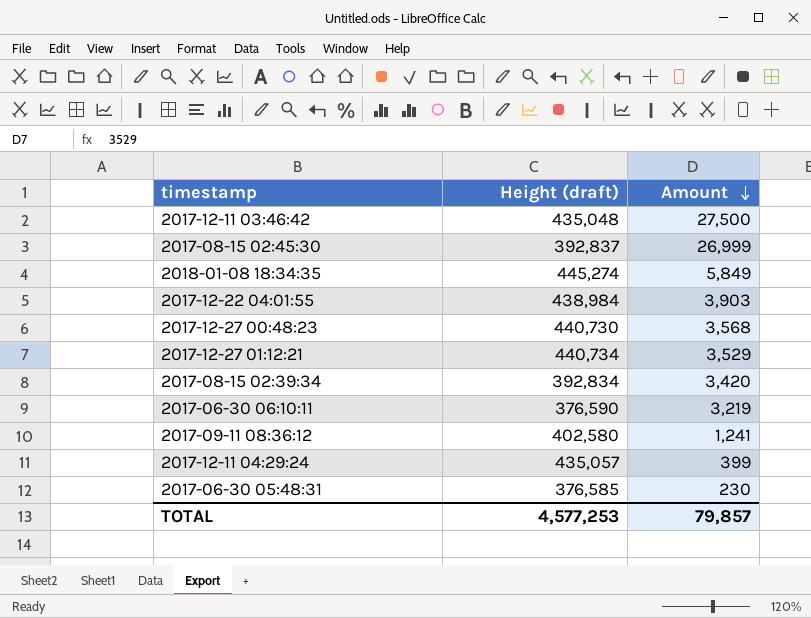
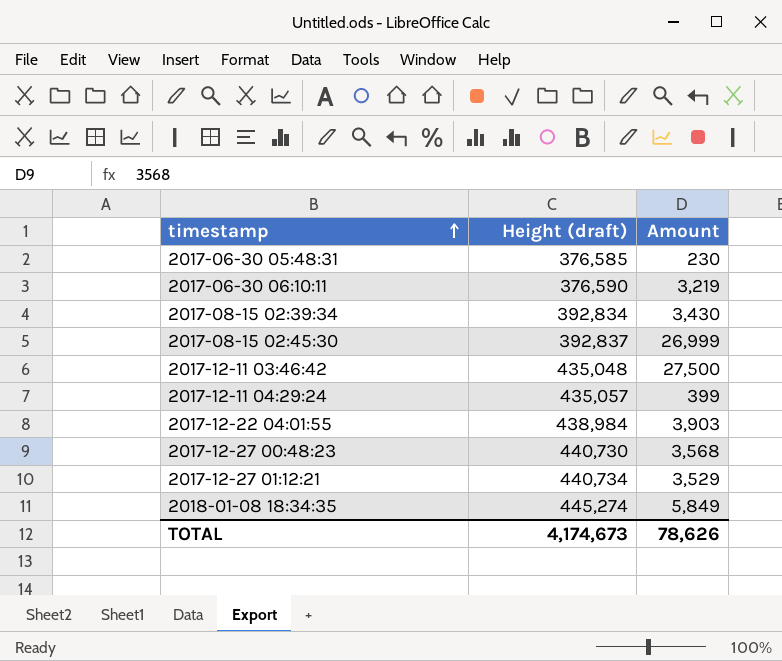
row order: Amount descending -> timestamp ascending
row 2017-09-11 08:36:12: 402,580 | 1,241 -> none
2017-08-15 02:39:34 | Amount: 3,420 -> 3,430
TOTAL | Height (draft): 4,577,253 -> 4,174,673
TOTAL | Amount: 79,857 -> 78,626

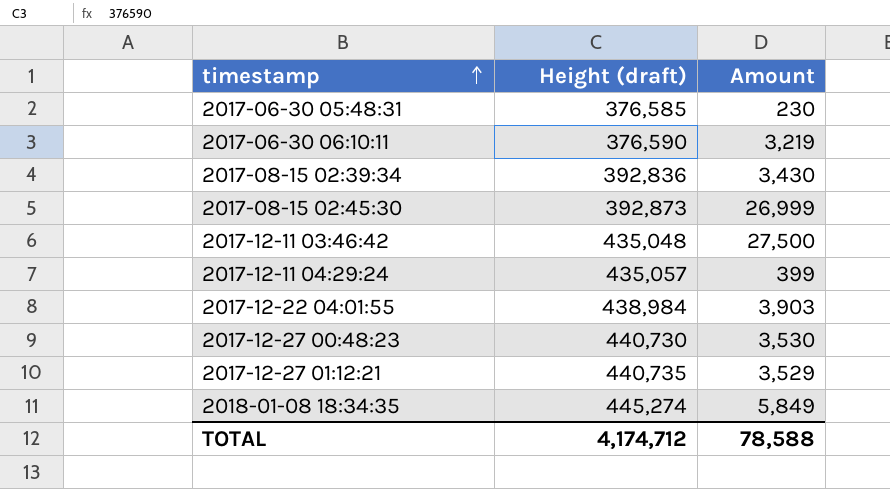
2017-08-15 02:39:34 | Height (draft): 392,834 -> 392,836
2017-08-15 02:45:30 | Height (draft): 392,837 -> 392,873
2017-12-27 00:48:23 | Amount: 3,568 -> 3,530
2017-12-27 01:12:21 | Height (draft): 440,734 -> 440,735
TOTAL | Height (draft): 4,174,673 -> 4,174,712
TOTAL | Amount: 78,626 -> 78,588

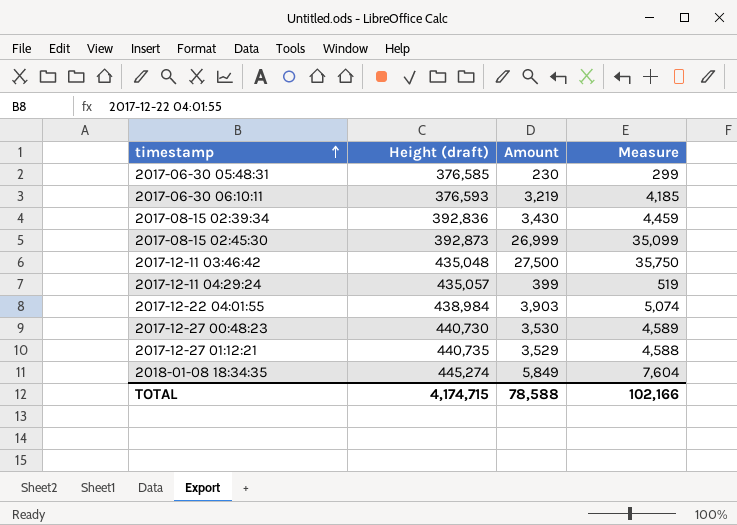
column Measure | formula: none -> [Amount] * 1.3
2017-06-30 06:10:11 | Height (draft): 376,590 -> 376,593
TOTAL | Height (draft): 4,174,712 -> 4,174,715

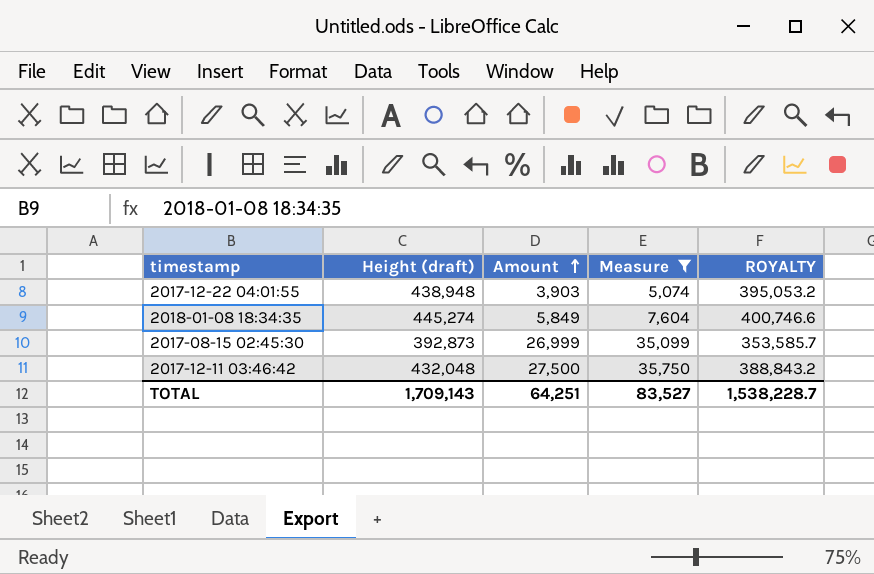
filter: none -> Measure >= 5,074
row order: timestamp ascending -> Amount ascending
column ROYALTY | formula: none -> [Height (draft)] * 0.9
2017-12-22 04:01:55 | Height (draft): 438,984 -> 438,948
2017-12-11 03:46:42 | Height (draft): 435,048 -> 432,048
TOTAL | Height (draft): 4,174,715 -> 1,709,143
TOTAL | Amount: 78,588 -> 64,251
TOTAL | Measure: 102,166 -> 83,527

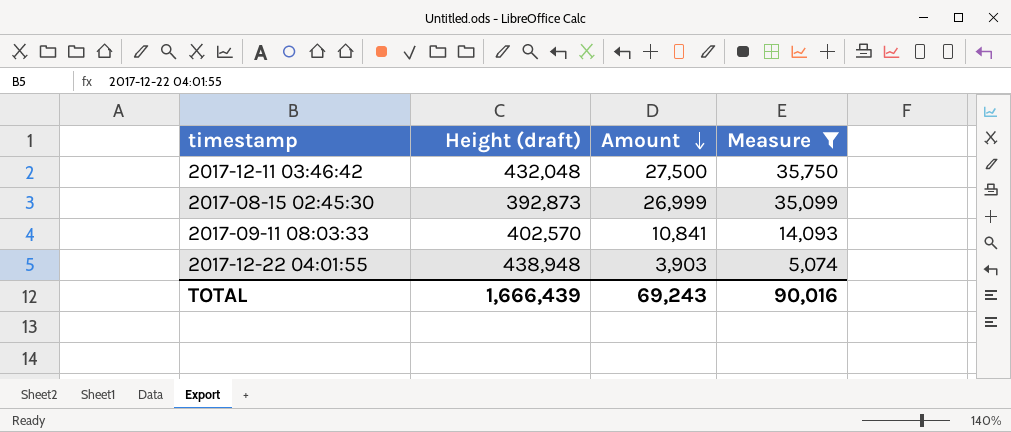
row order: Amount ascending -> Amount descending
column ROYALTY | formula: [Height (draft)] * 0.9 -> none
row 2018-01-08 18:34:35: 445,274 | 5,849 | 7,604 | 400,746.6 -> none
row 2017-09-11 08:03:33: none -> 402,570 | 10,841 | 14,093
TOTAL | Height (draft): 1,709,143 -> 1,666,439
TOTAL | Amount: 64,251 -> 69,243
TOTAL | Measure: 83,527 -> 90,016

